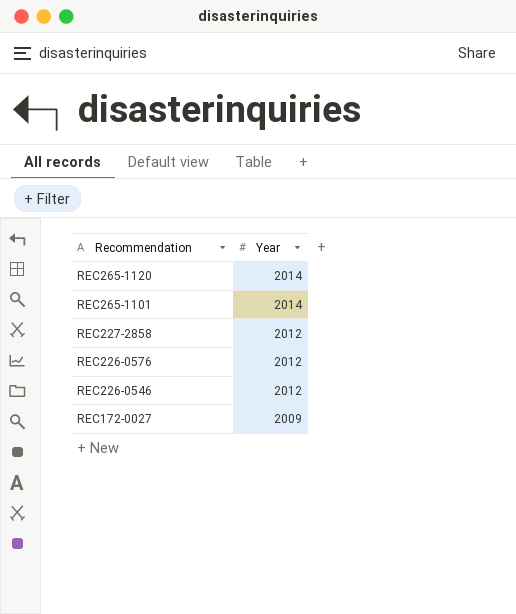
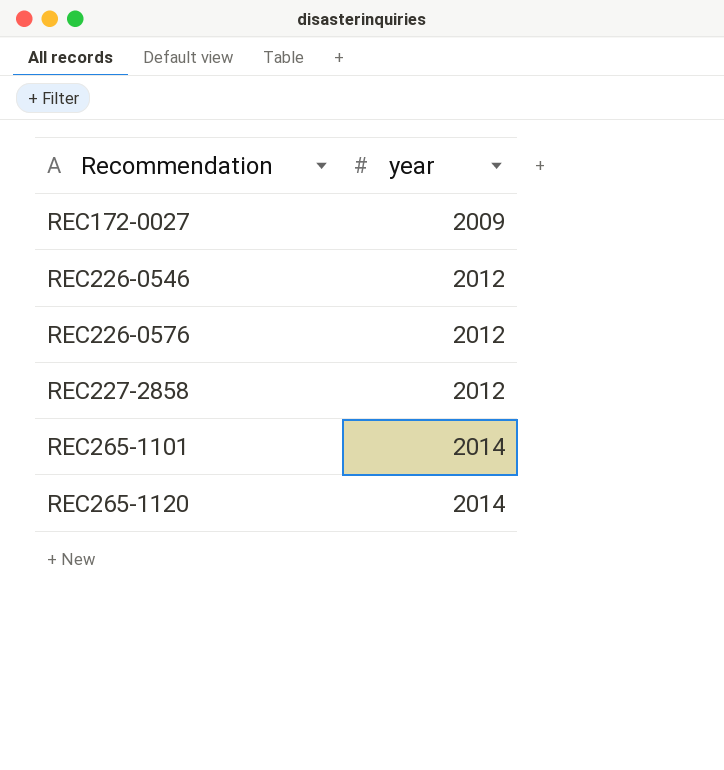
row order: Recommendation descending -> Recommendation ascending
column name: Year -> year

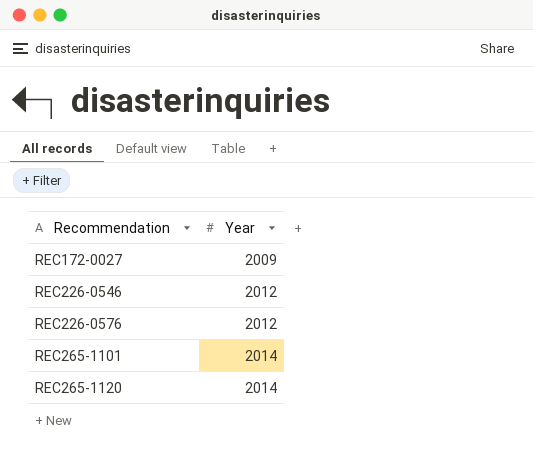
column name: year -> Year
row REC227-2858: 2012 -> none

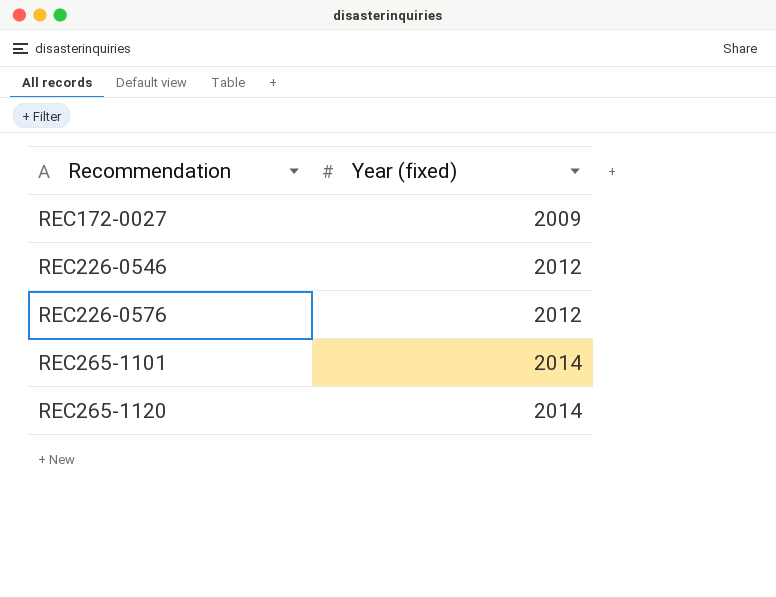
column name: Year -> Year (fixed)

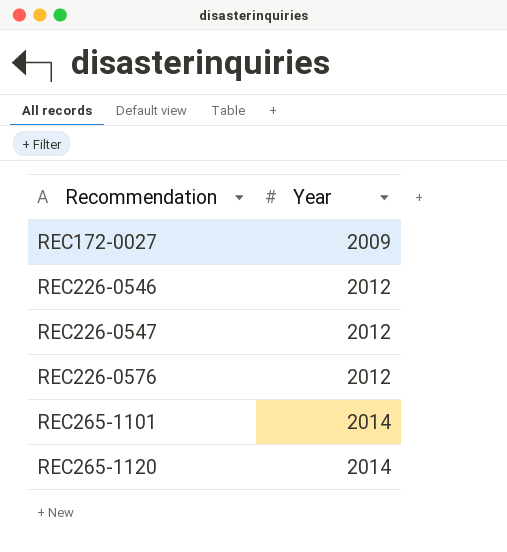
column name: Year (fixed) -> Year
row REC226-0547: none -> 2012

